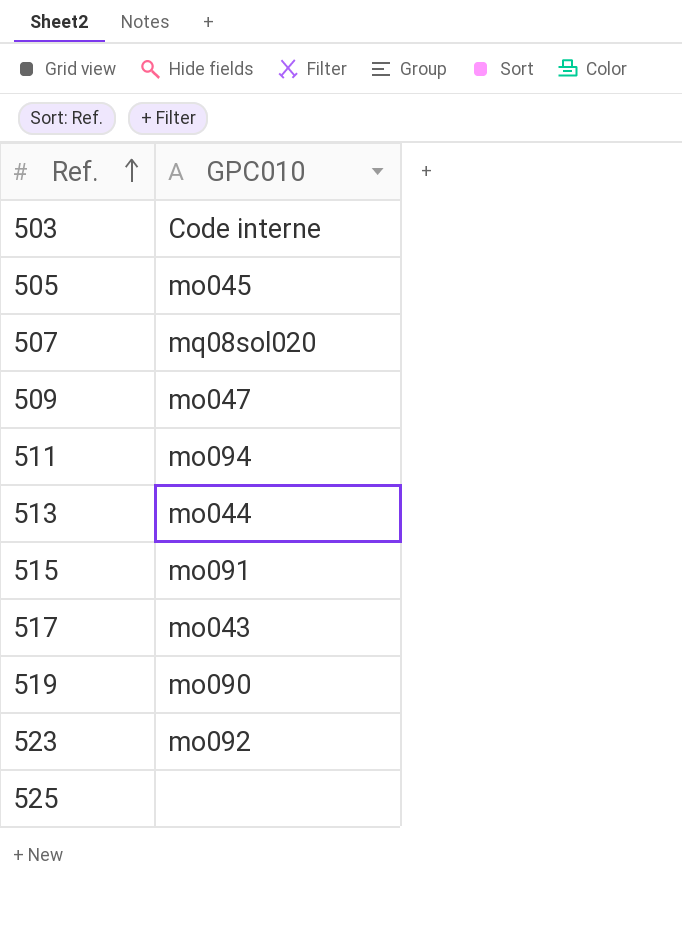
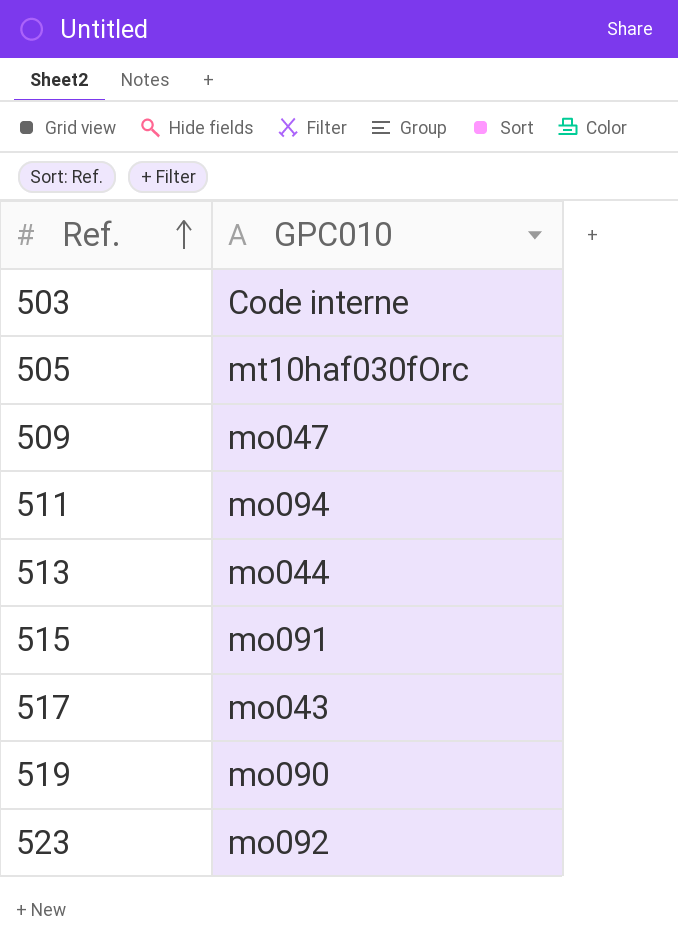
row 507: mq08sol020 -> none
row 525: none -> none
505 | GPC010: mo045 -> mt10haf030fOrc

